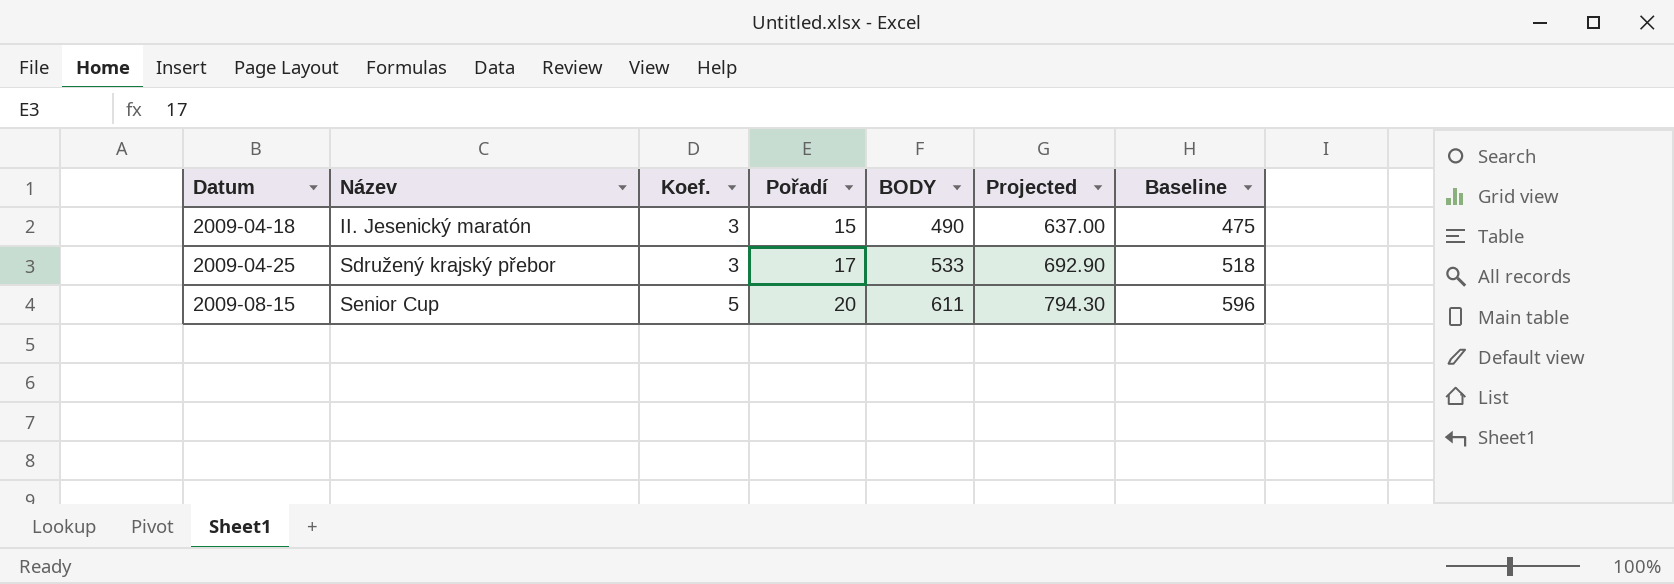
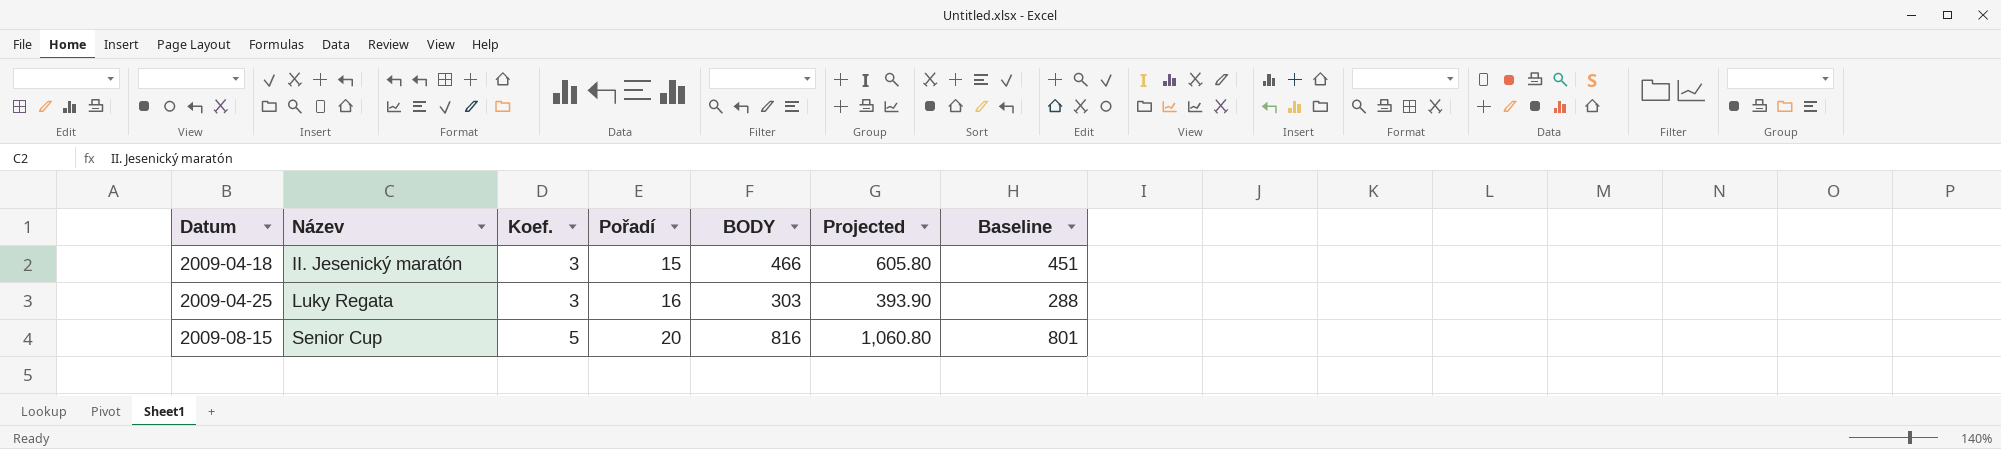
2009-04-18 | BODY: 490 -> 466
2009-04-18 | Projected: 637.00 -> 605.80
2009-04-18 | Baseline: 475 -> 451
2009-04-25 | Název: Sdružený krajský přebor -> Luky Regata
2009-04-25 | Pořadí: 17 -> 16
2009-04-25 | BODY: 533 -> 303
2009-04-25 | Projected: 692.90 -> 393.90
2009-04-25 | Baseline: 518 -> 288
2009-08-15 | BODY: 611 -> 816
2009-08-15 | Projected: 794.30 -> 1,060.80
2009-08-15 | Baseline: 596 -> 801

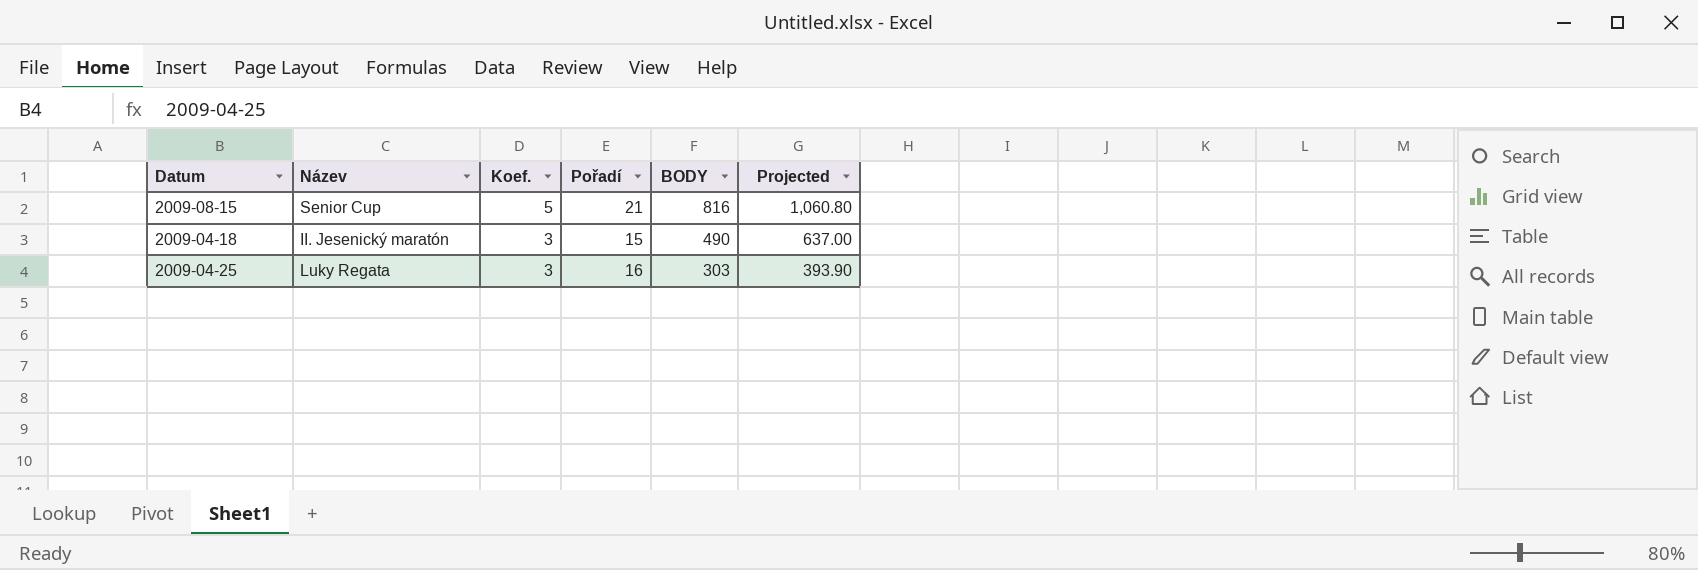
row order: Datum ascending -> Koef. descending
column Baseline | formula: [BODY] - 15 -> none
2009-08-15 | Pořadí: 20 -> 21
2009-04-18 | BODY: 466 -> 490
2009-04-18 | Projected: 605.80 -> 637.00

